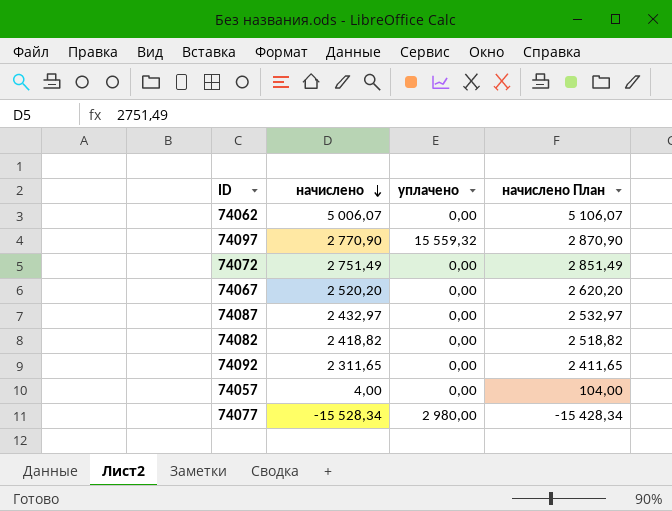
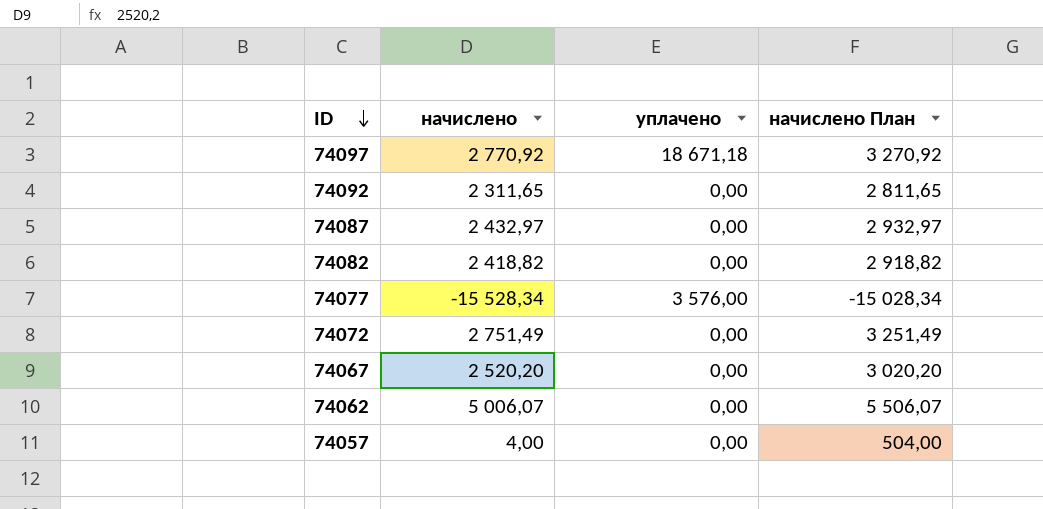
row order: начислено descending -> ID descending
column начислено План | formula: [начислено] + 100 -> [начислено] + 500
74097 | начислено: 2 770,90 -> 2 770,92
74097 | уплачено: 15 559,32 -> 18 671,18
74077 | уплачено: 2 980,00 -> 3 576,00

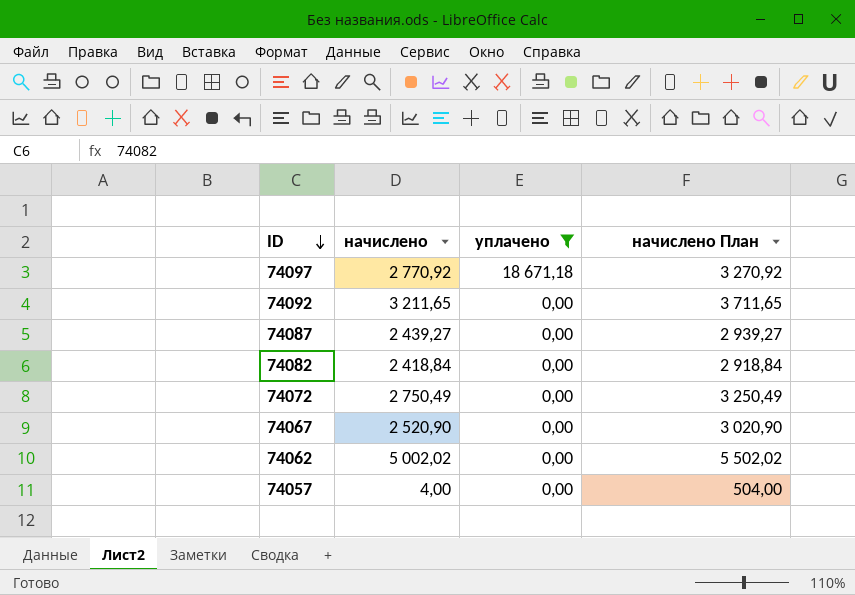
filter: none -> уплачено != 3 576,00
74092 | начислено: 2 311,65 -> 3 211,65
74092 | начислено План: 2 811,65 -> 3 711,65
74087 | начислено: 2 432,97 -> 2 439,27
74087 | начислено План: 2 932,97 -> 2 939,27
74082 | начислено: 2 418,82 -> 2 418,84
74082 | начислено План: 2 918,82 -> 2 918,84
74072 | начислено: 2 751,49 -> 2 750,49
74072 | начислено План: 3 251,49 -> 3 250,49
74067 | начислено: 2 520,20 -> 2 520,90
74067 | начислено План: 3 020,20 -> 3 020,90
74062 | начислено: 5 006,07 -> 5 002,02
74062 | начислено План: 5 506,07 -> 5 502,02

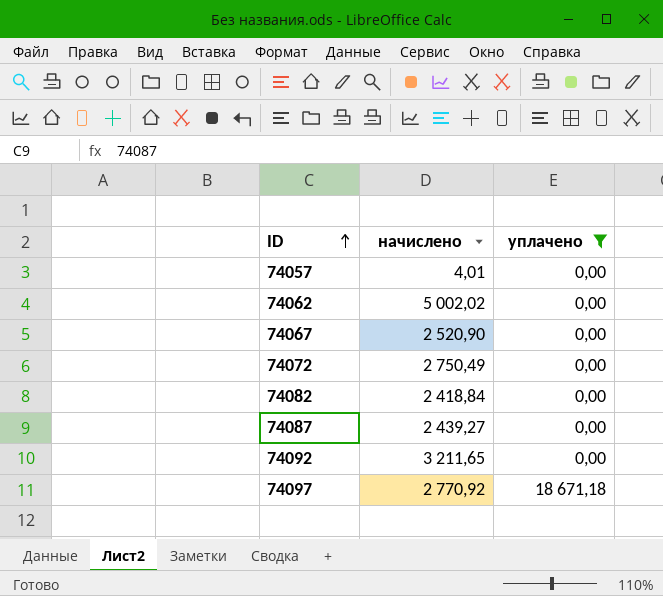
row order: ID descending -> ID ascending
column начислено План | formula: [начислено] + 500 -> none
74057 | начислено: 4,00 -> 4,01

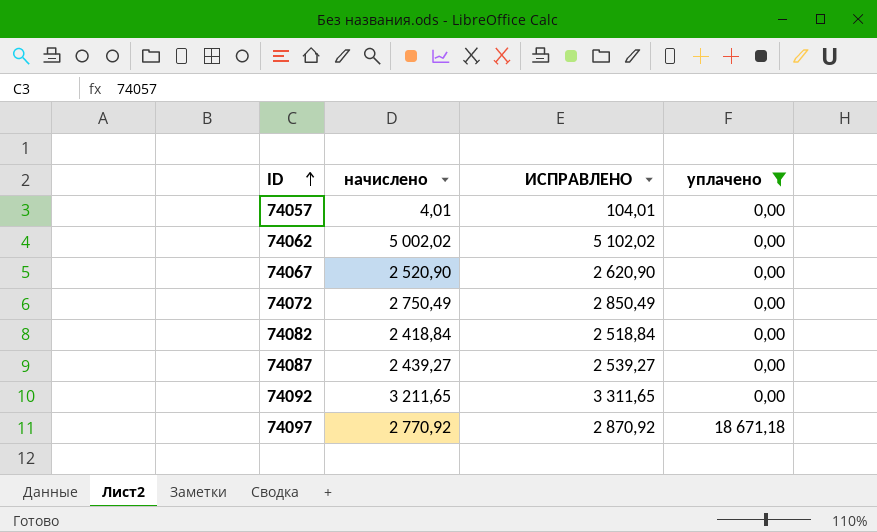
column ИСПРАВЛЕНО | formula: none -> [начислено] + 100

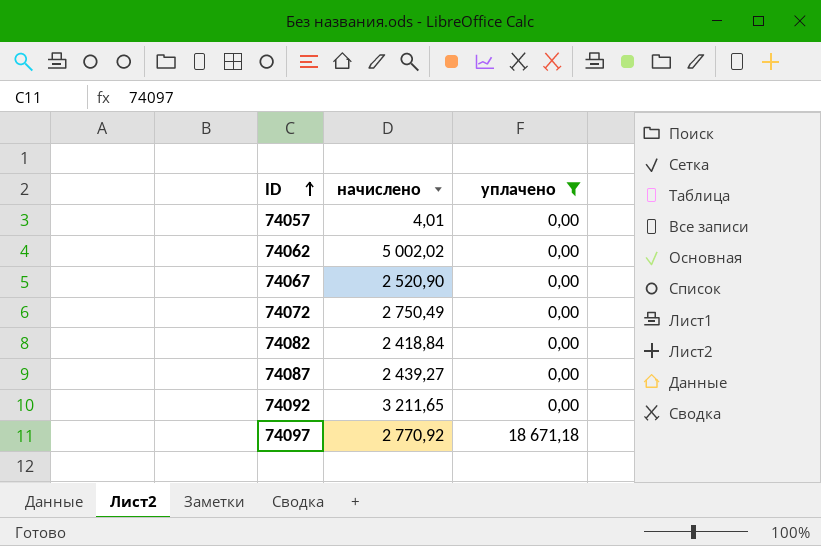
column ИСПРАВЛЕНО | formula: [начислено] + 100 -> none

